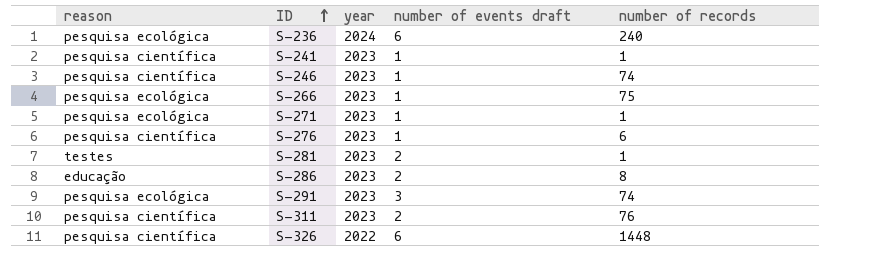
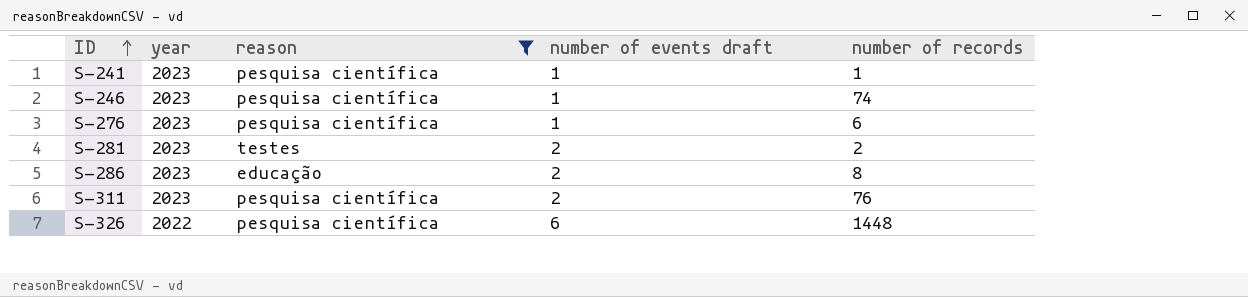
filter: none -> reason != pesquisa ecológica
column reason | position: 1 -> 3
S-281 | number of records: 1 -> 2

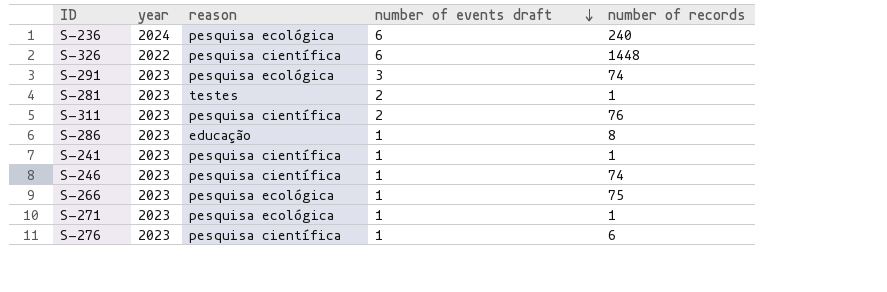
filter: reason != pesquisa ecológica -> none
row order: ID ascending -> number of events draft descending
S-281 | number of records: 2 -> 1
S-286 | number of events draft: 2 -> 1

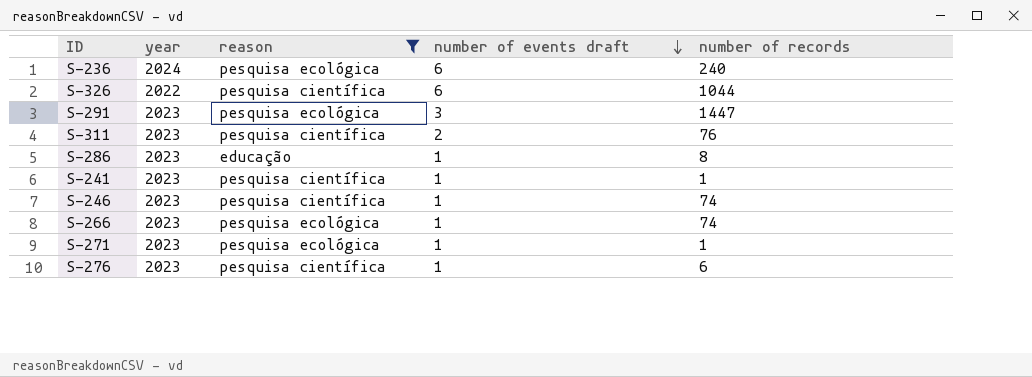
filter: none -> reason != testes
S-326 | number of records: 1448 -> 1044
S-291 | number of records: 74 -> 1447
S-266 | number of records: 75 -> 74

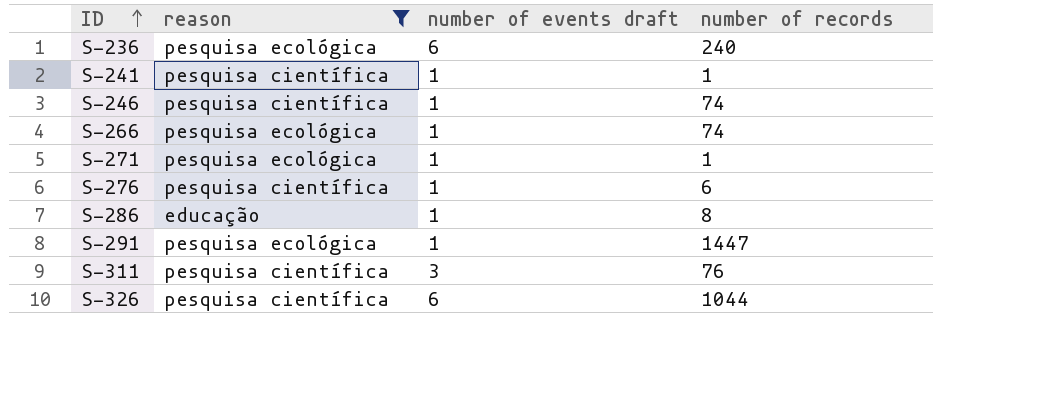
row order: number of events draft descending -> ID ascending
column year | position: 2 -> none
S-291 | number of events draft: 3 -> 1
S-311 | number of events draft: 2 -> 3

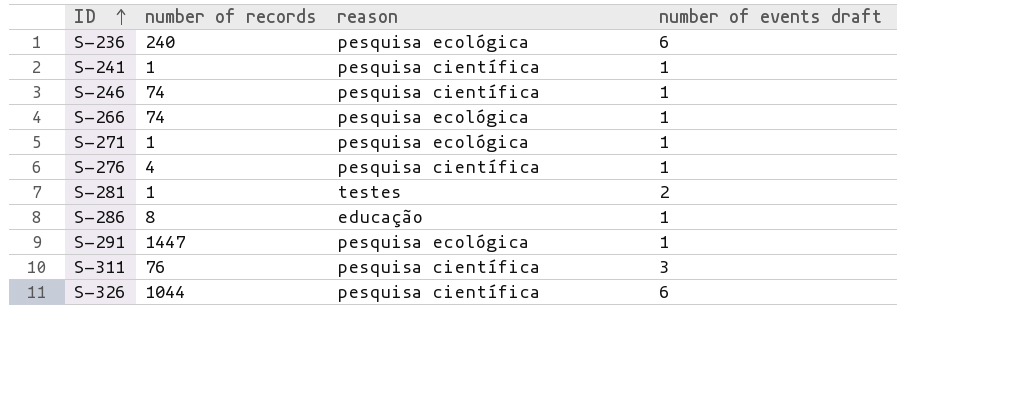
filter: reason != testes -> none
column number of records | position: 4 -> 2
S-276 | number of records: 6 -> 4

